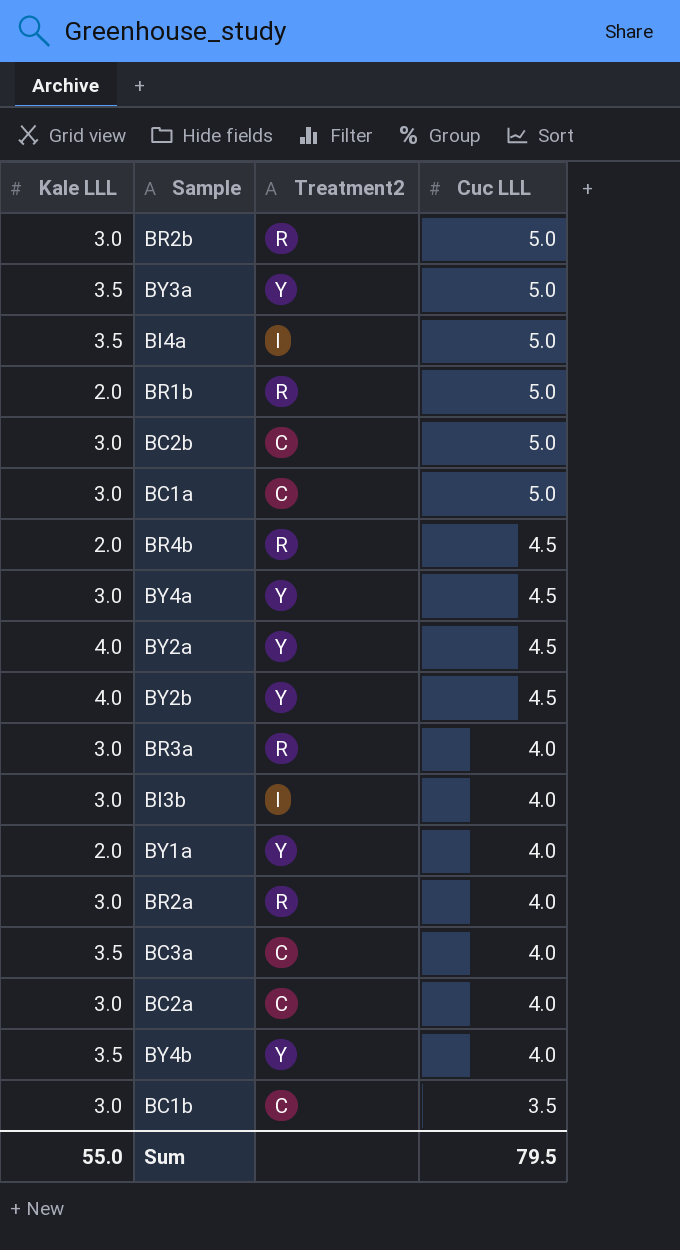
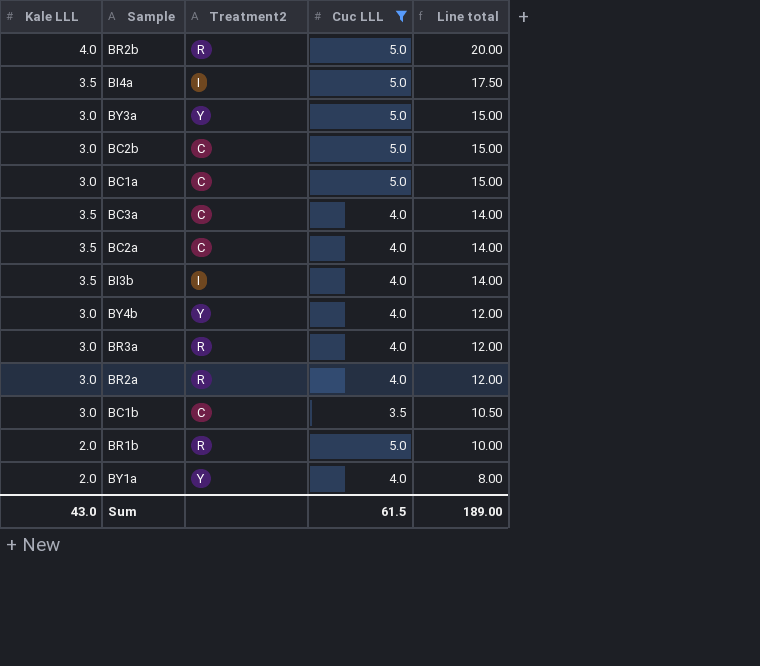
filter: none -> Cuc LLL != 4.5
row order: Cuc LLL descending -> Line total descending
column Line total | formula: none -> [Kale LLL] * [Cuc LLL]
BR2b | Kale LLL: 3.0 -> 4.0
BY3a | Kale LLL: 3.5 -> 3.0
BC2a | Kale LLL: 3.0 -> 3.5
BI3b | Kale LLL: 3.0 -> 3.5
BY4b | Kale LLL: 3.5 -> 3.0
Sum | Kale LLL: 55.0 -> 43.0
Sum | Cuc LLL: 79.5 -> 61.5

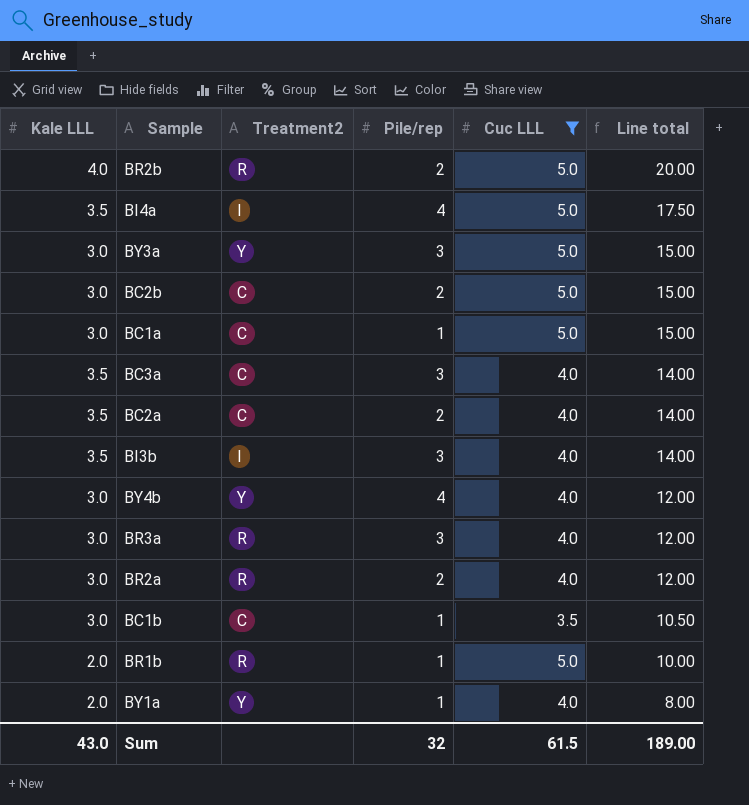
column Pile/rep | position: none -> 4

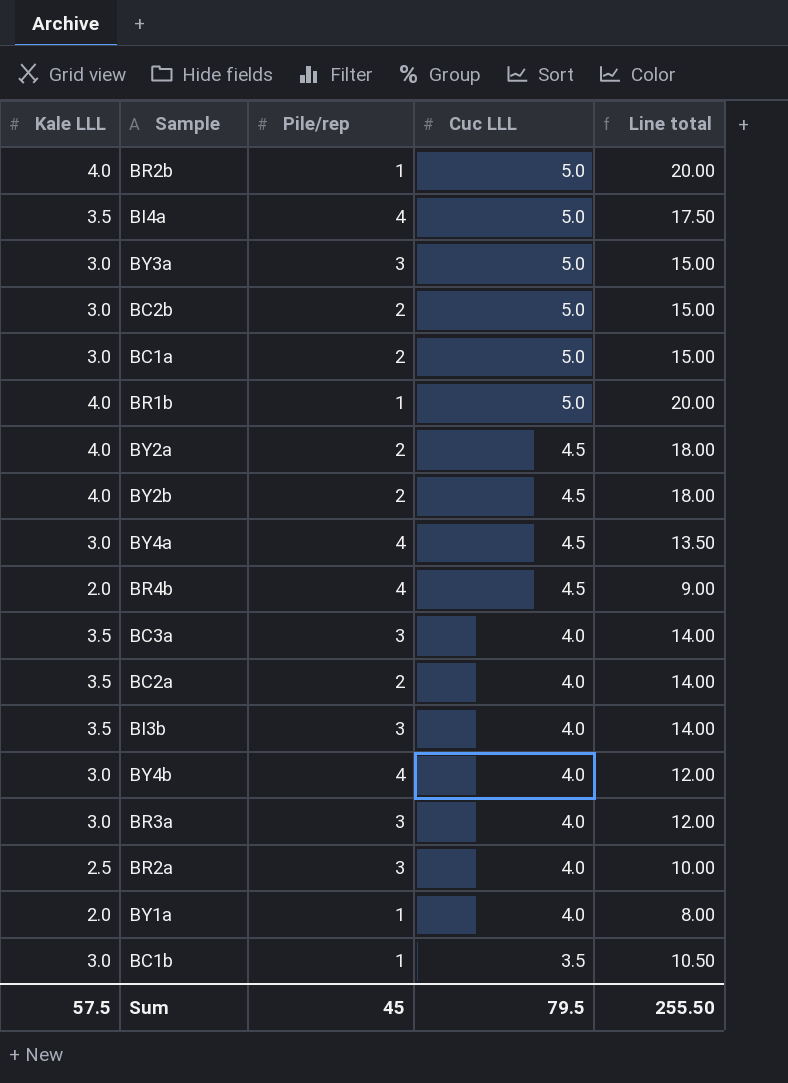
filter: Cuc LLL != 4.5 -> none
row order: Line total descending -> Cuc LLL descending
column Treatment2 | position: 3 -> none
BR2b | Pile/rep: 2 -> 1
BC1a | Pile/rep: 1 -> 2
BR1b | Kale LLL: 2.0 -> 4.0
BR1b | Line total: 10.00 -> 20.00
BR2a | Kale LLL: 3.0 -> 2.5
BR2a | Pile/rep: 2 -> 3
BR2a | Line total: 12.00 -> 10.00
Sum | Kale LLL: 43.0 -> 57.5
Sum | Pile/rep: 32 -> 45
Sum | Cuc LLL: 61.5 -> 79.5
Sum | Line total: 189.00 -> 255.50

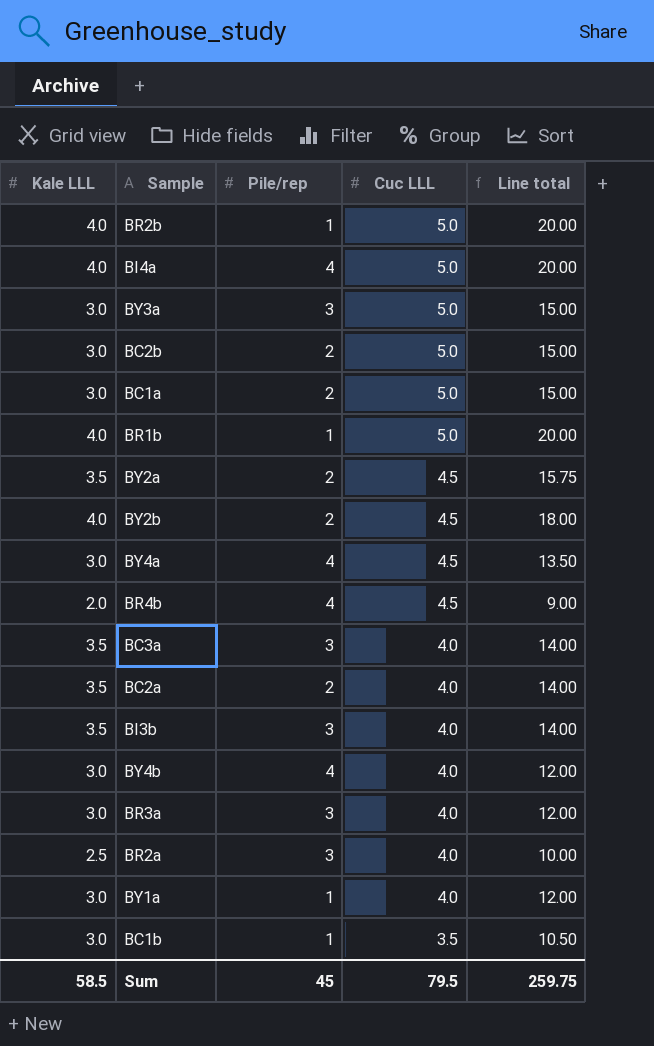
BI4a | Kale LLL: 3.5 -> 4.0
BI4a | Line total: 17.50 -> 20.00
BY2a | Kale LLL: 4.0 -> 3.5
BY2a | Line total: 18.00 -> 15.75
BY1a | Kale LLL: 2.0 -> 3.0
BY1a | Line total: 8.00 -> 12.00
Sum | Kale LLL: 57.5 -> 58.5
Sum | Line total: 255.50 -> 259.75

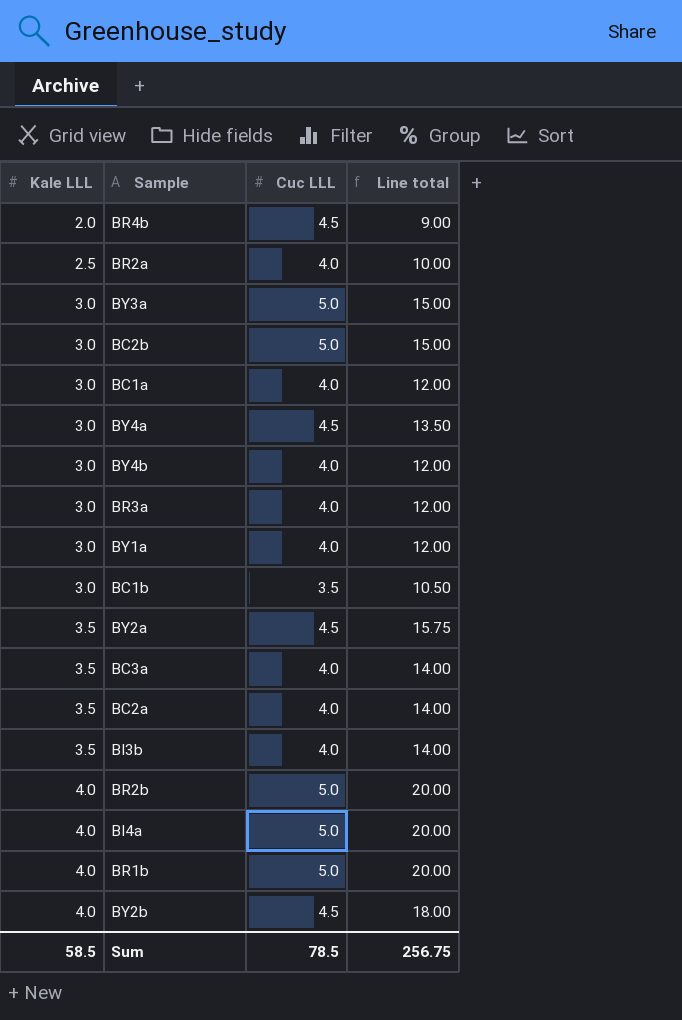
row order: Cuc LLL descending -> Kale LLL ascending
column Pile/rep | position: 3 -> none
BC1a | Cuc LLL: 5.0 -> 4.0
BC1a | Line total: 15.00 -> 12.00
Sum | Cuc LLL: 79.5 -> 78.5
Sum | Line total: 259.75 -> 256.75

